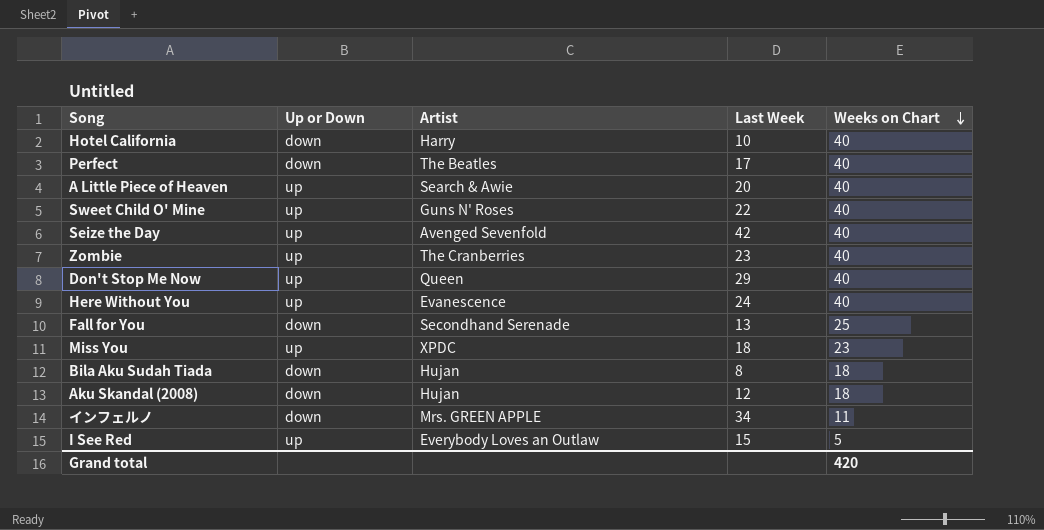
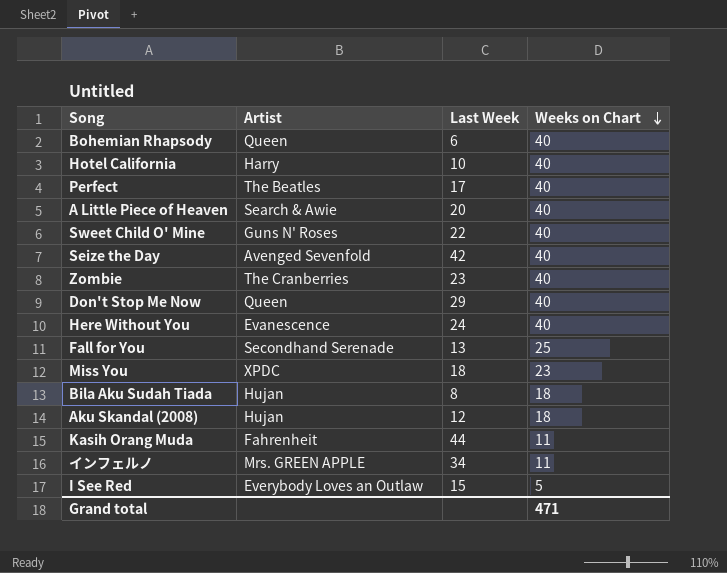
column Up or Down | position: 2 -> none
row Bohemian Rhapsody: none -> Queen | 6 | 40
row Kasih Orang Muda: none -> Fahrenheit | 44 | 11
Grand total | Weeks on Chart: 420 -> 471

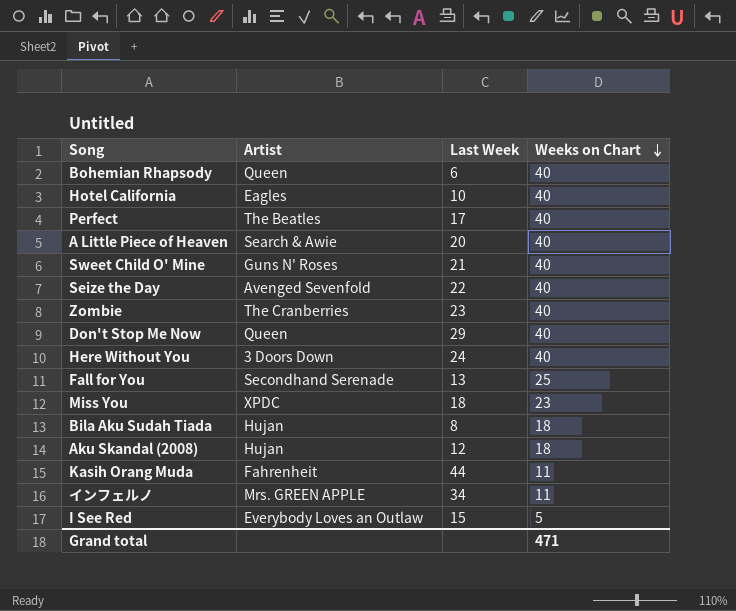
Hotel California | Artist: Harry -> Eagles
Sweet Child O' Mine | Last Week: 22 -> 21
Seize the Day | Last Week: 42 -> 22
Here Without You | Artist: Evanescence -> 3 Doors Down

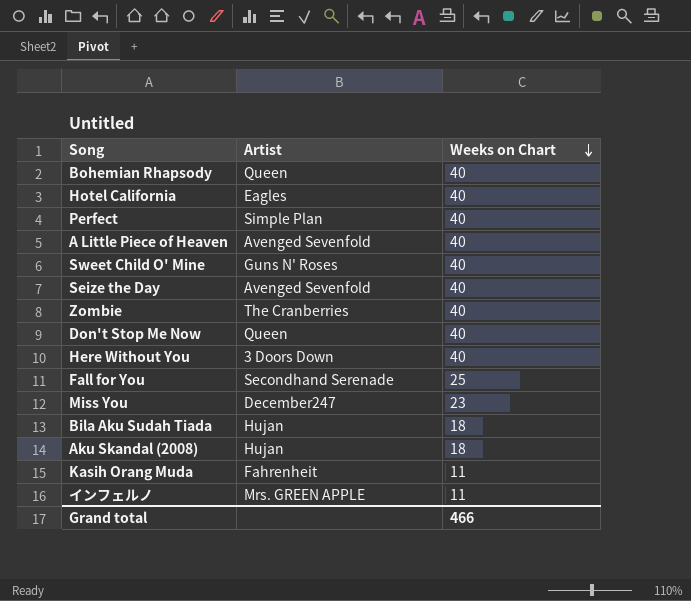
column Last Week | position: 3 -> none
row I See Red: Everybody Loves an Outlaw | 15 | 5 -> none
Perfect | Artist: The Beatles -> Simple Plan
A Little Piece of Heaven | Artist: Search & Awie -> Avenged Sevenfold
Miss You | Artist: XPDC -> December247
Grand total | Weeks on Chart: 471 -> 466

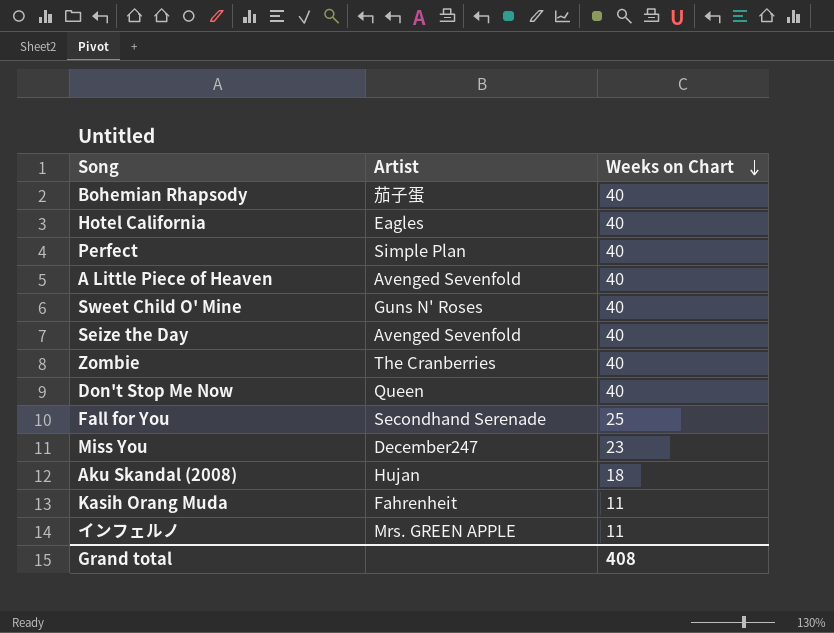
row Here Without You: 3 Doors Down | 40 -> none
row Bila Aku Sudah Tiada: Hujan | 18 -> none
Bohemian Rhapsody | Artist: Queen -> 茄子蛋
Grand total | Weeks on Chart: 466 -> 408

